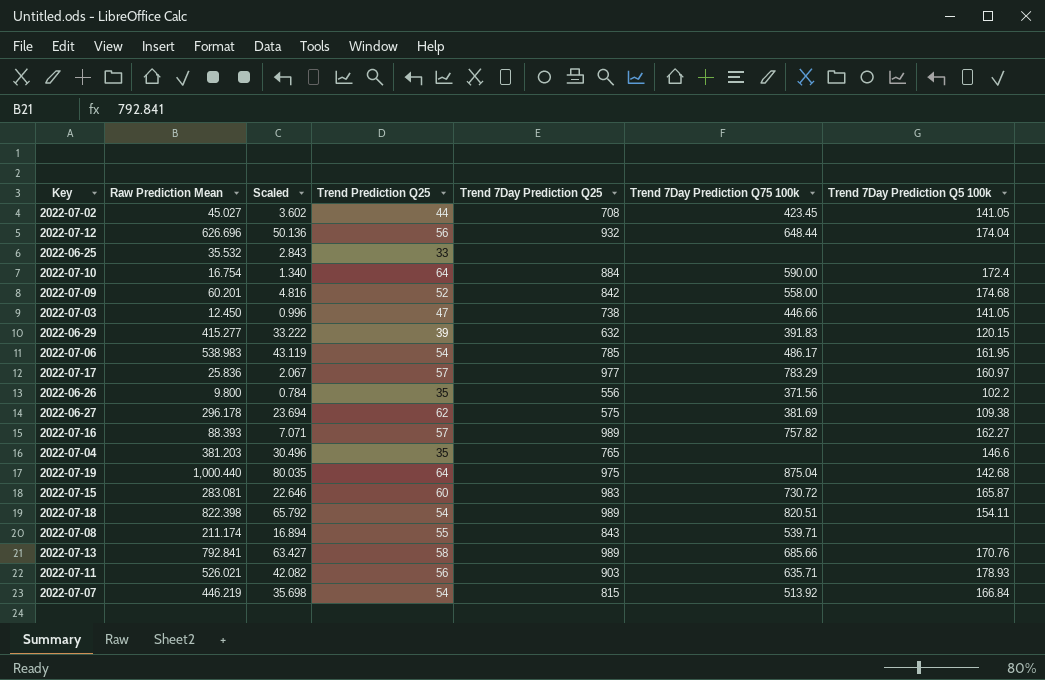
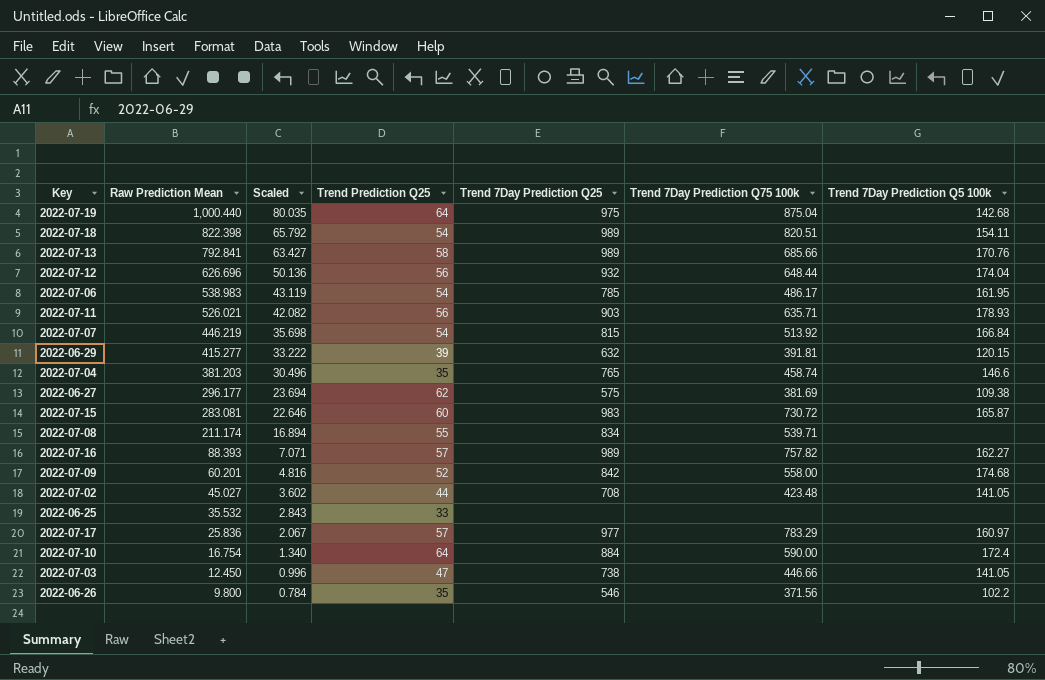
row order: none -> Raw Prediction Mean descending
2022-06-29 | Trend 7Day Prediction Q75 100k: 391.83 -> 391.81
2022-07-04 | Trend 7Day Prediction Q75 100k: none -> 458.74
2022-06-27 | Raw Prediction Mean: 296.178 -> 296.177
2022-07-08 | Trend 7Day Prediction Q25: 843 -> 834
2022-07-02 | Trend 7Day Prediction Q75 100k: 423.45 -> 423.48
2022-06-26 | Trend 7Day Prediction Q25: 556 -> 546

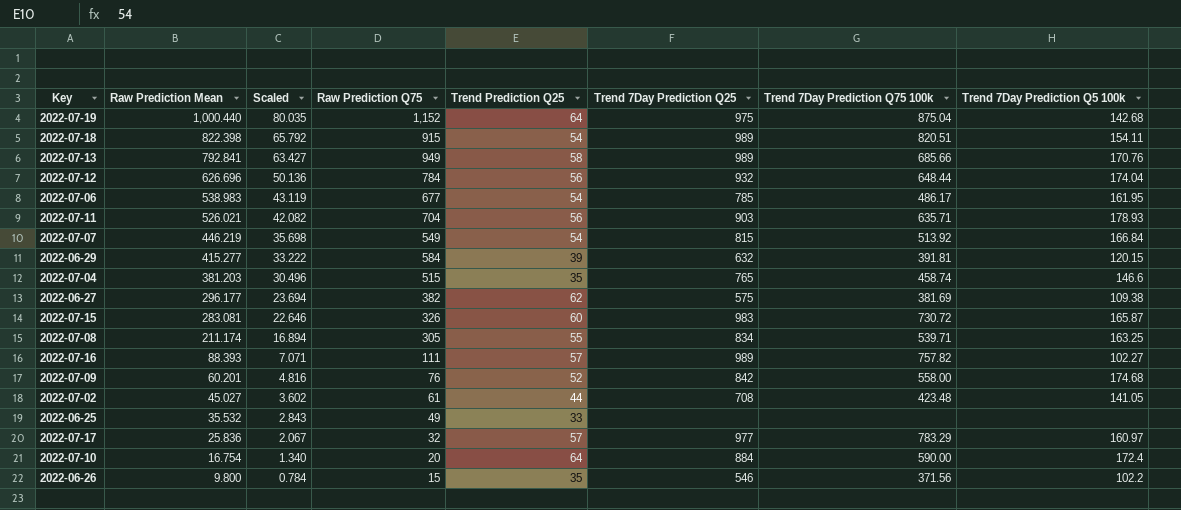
column Raw Prediction Q75 | position: none -> 4
row 2022-07-03: 12.450 | 0.996 | 47 | 738 | 446.66 | 141.05 -> none
2022-07-08 | Trend 7Day Prediction Q5 100k: none -> 163.25
2022-07-16 | Trend 7Day Prediction Q5 100k: 162.27 -> 102.27

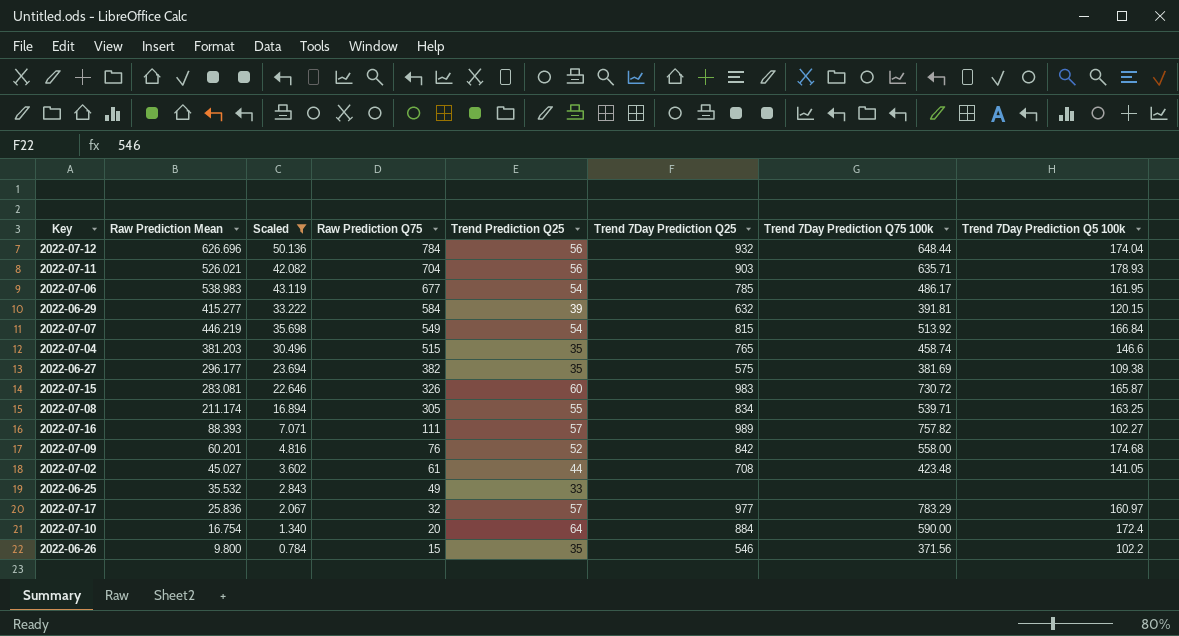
filter: none -> Scaled <= 50.136
row order: Raw Prediction Mean descending -> Raw Prediction Q75 descending
2022-06-27 | Trend Prediction Q25: 62 -> 35

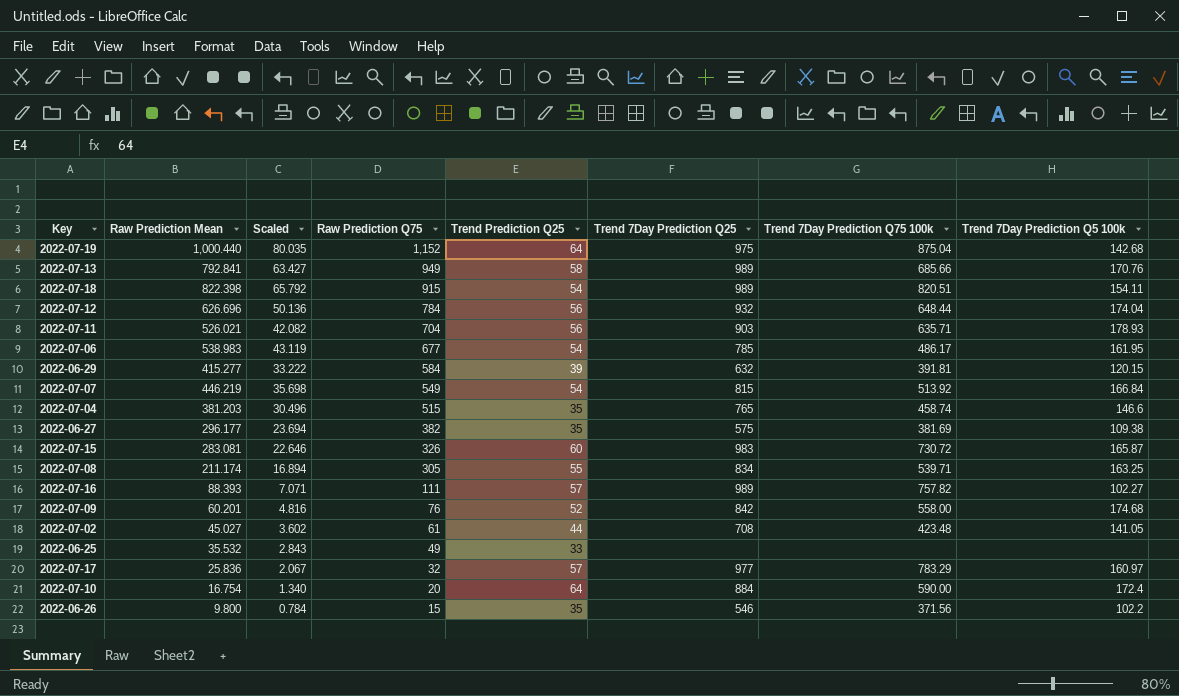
filter: Scaled <= 50.136 -> none

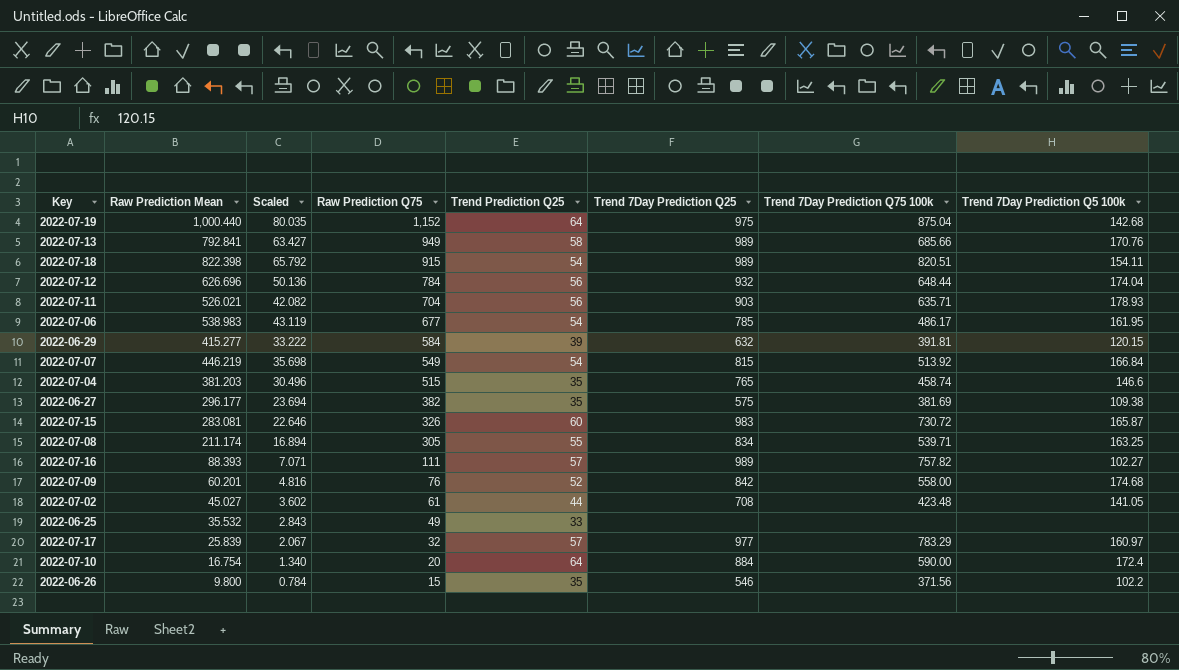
2022-07-17 | Raw Prediction Mean: 25.836 -> 25.839

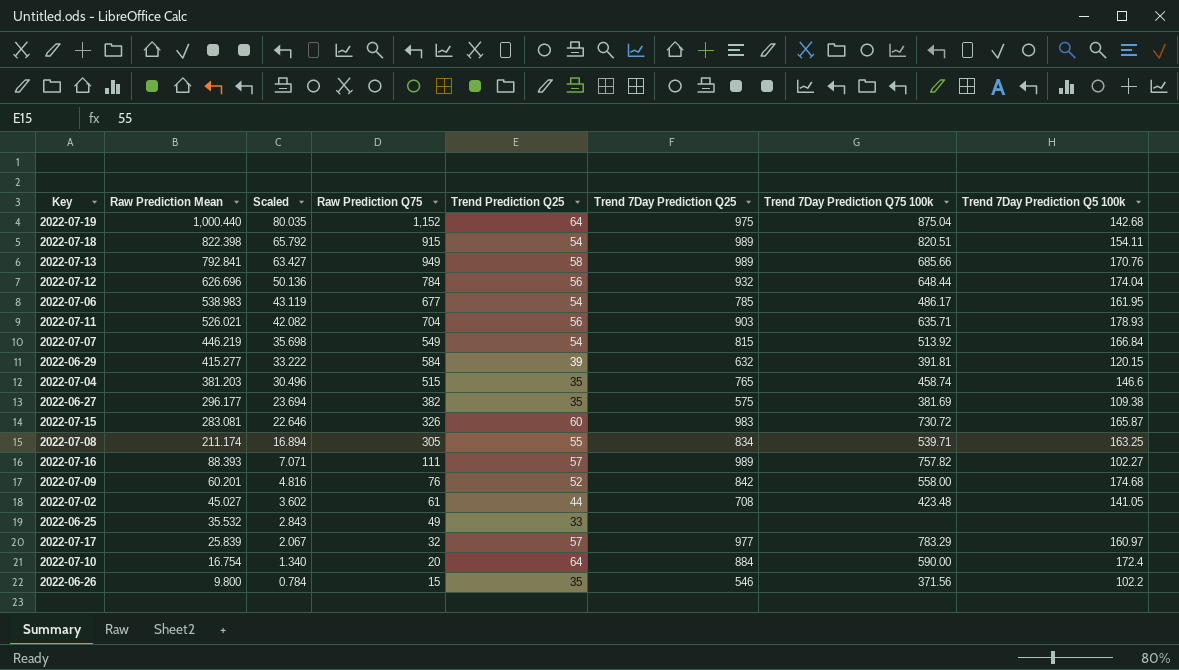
row order: Raw Prediction Q75 descending -> Raw Prediction Mean descending

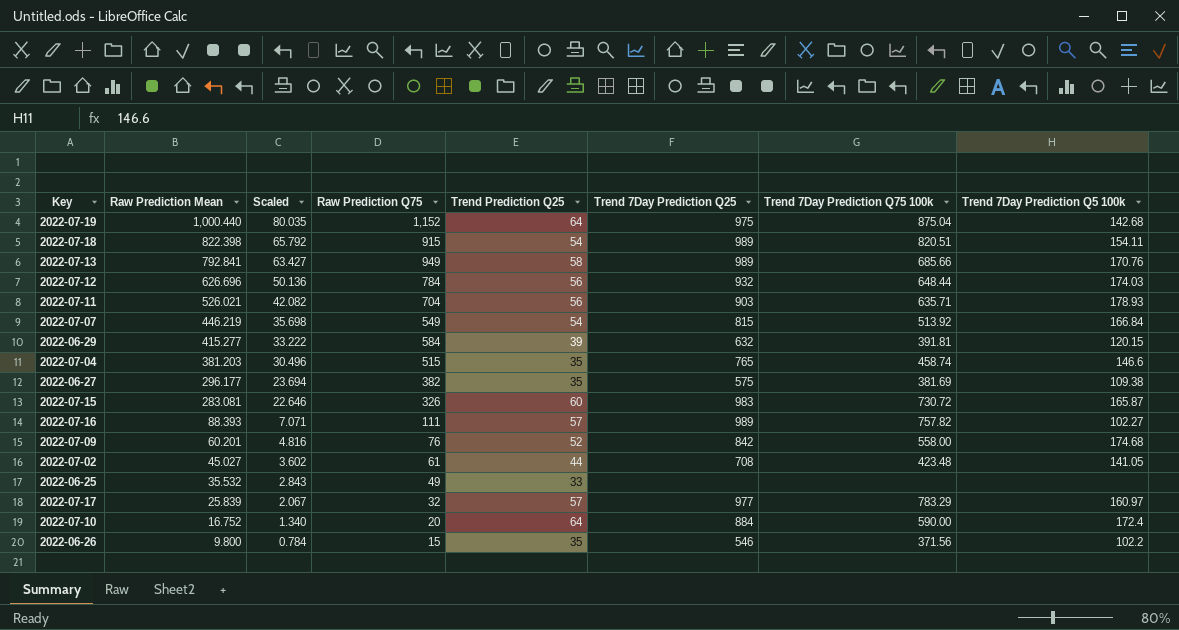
row 2022-07-06: 538.983 | 43.119 | 677 | 54 | 785 | 486.17 | 161.95 -> none
row 2022-07-08: 211.174 | 16.894 | 305 | 55 | 834 | 539.71 | 163.25 -> none
2022-07-12 | Trend 7Day Prediction Q5 100k: 174.04 -> 174.03
2022-07-10 | Raw Prediction Mean: 16.754 -> 16.752

